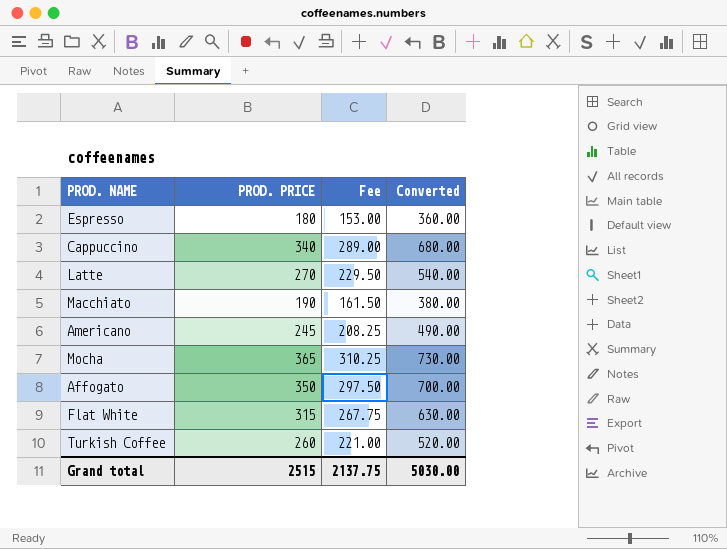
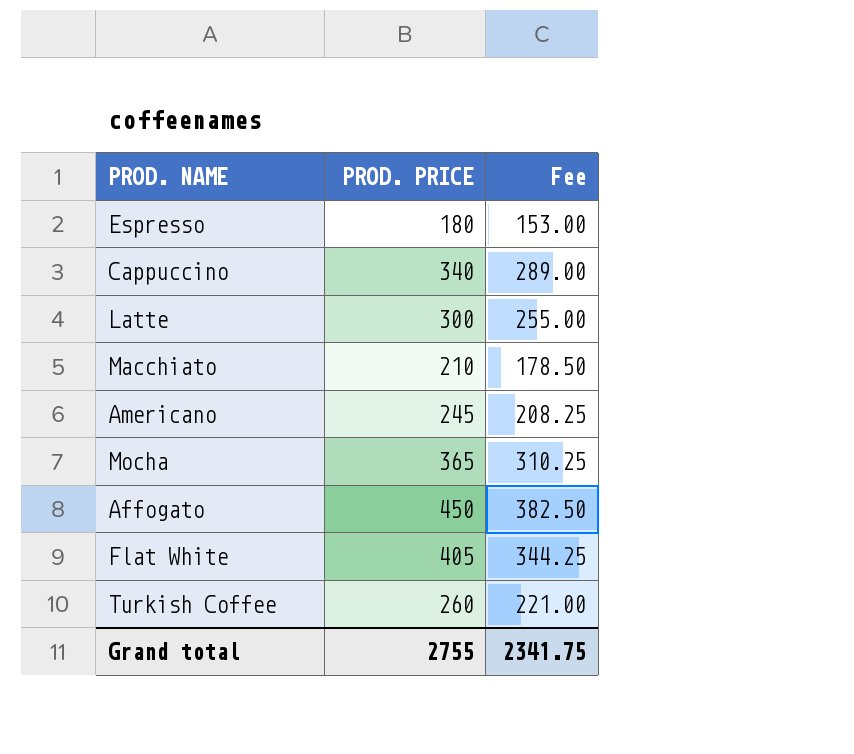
column Converted | formula: [PROD. PRICE] * 2 -> none
Latte | PROD. PRICE: 270 -> 300
Latte | Fee: 229.50 -> 255.00
Macchiato | PROD. PRICE: 190 -> 210
Macchiato | Fee: 161.50 -> 178.50
Affogato | PROD. PRICE: 350 -> 450
Affogato | Fee: 297.50 -> 382.50
Flat White | PROD. PRICE: 315 -> 405
Flat White | Fee: 267.75 -> 344.25
Grand total | PROD. PRICE: 2515 -> 2755
Grand total | Fee: 2137.75 -> 2341.75

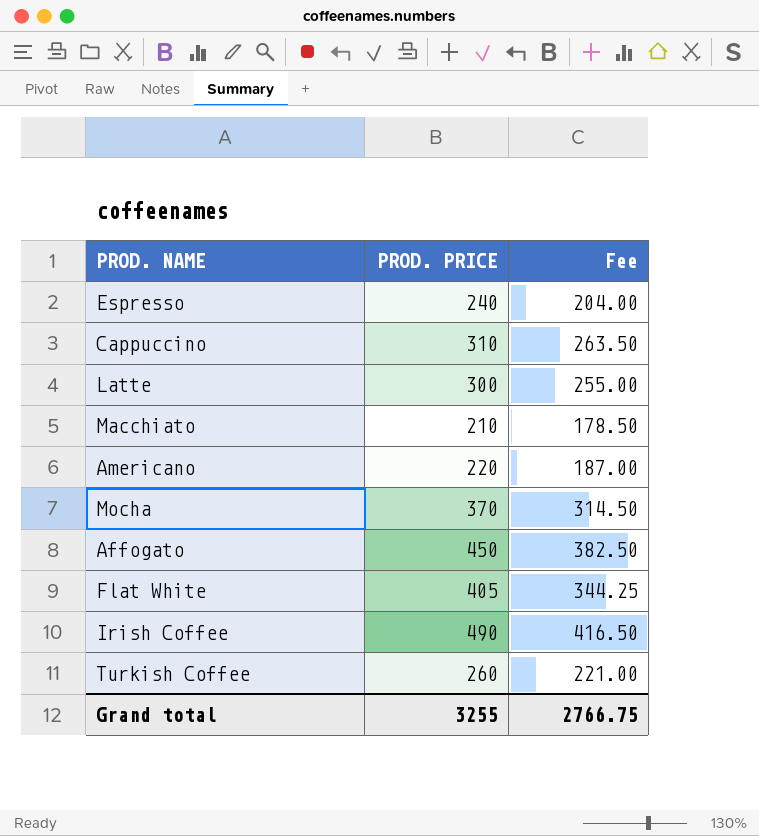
Espresso | PROD. PRICE: 180 -> 240
Espresso | Fee: 153.00 -> 204.00
Cappuccino | PROD. PRICE: 340 -> 310
Cappuccino | Fee: 289.00 -> 263.50
Americano | PROD. PRICE: 245 -> 220
Americano | Fee: 208.25 -> 187.00
Mocha | PROD. PRICE: 365 -> 370
Mocha | Fee: 310.25 -> 314.50
row Irish Coffee: none -> 490 | 416.50
Grand total | PROD. PRICE: 2755 -> 3255
Grand total | Fee: 2341.75 -> 2766.75

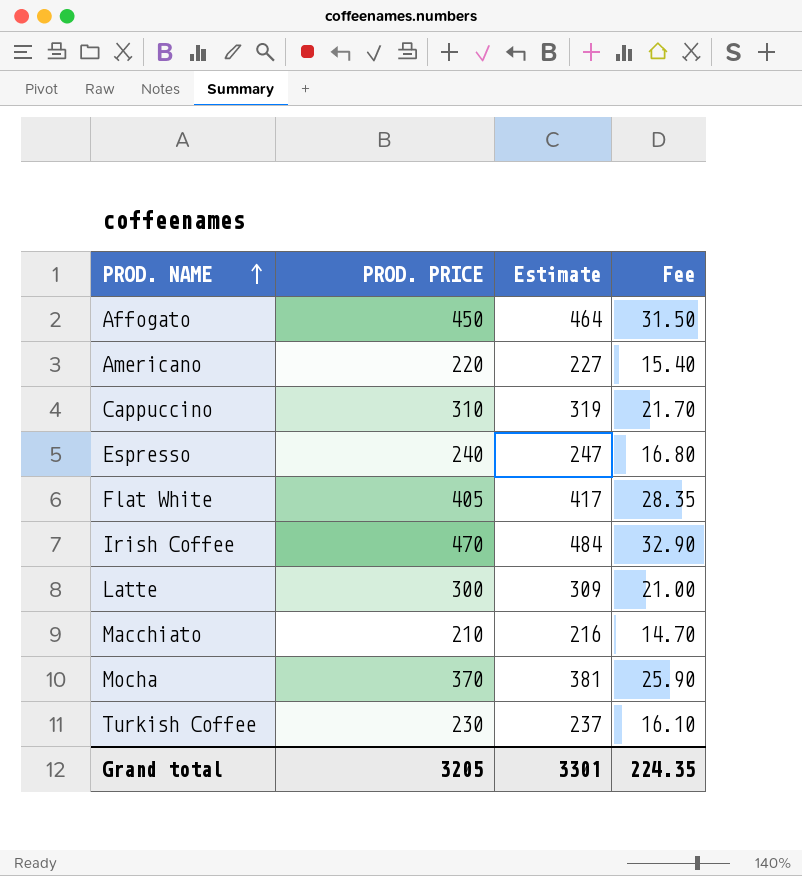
row order: none -> PROD. NAME ascending
column Estimate | formula: none -> [PROD. PRICE] * 1.03
column Fee | formula: [PROD. PRICE] * 0.85 -> [PROD. PRICE] * 0.07
Irish Coffee | PROD. PRICE: 490 -> 470
Turkish Coffee | PROD. PRICE: 260 -> 230
Grand total | PROD. PRICE: 3255 -> 3205
Grand total | Fee: 2766.75 -> 224.35

